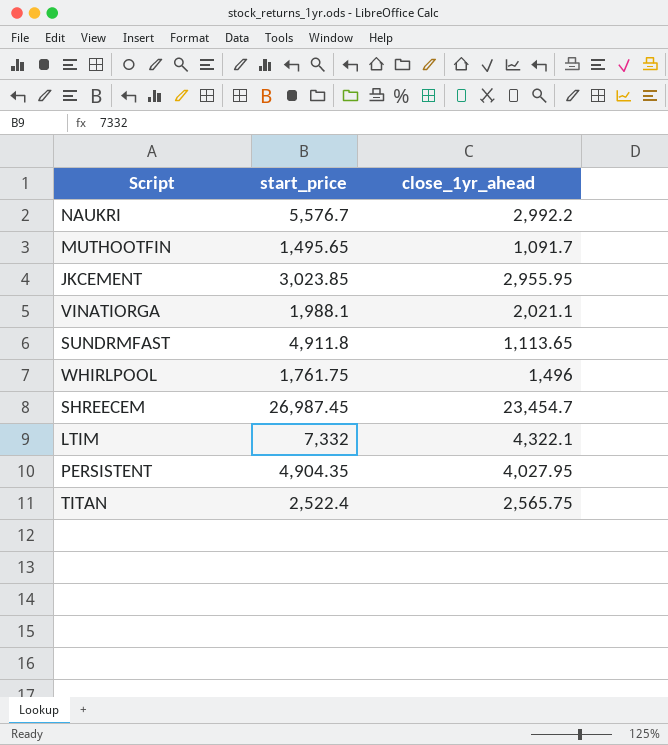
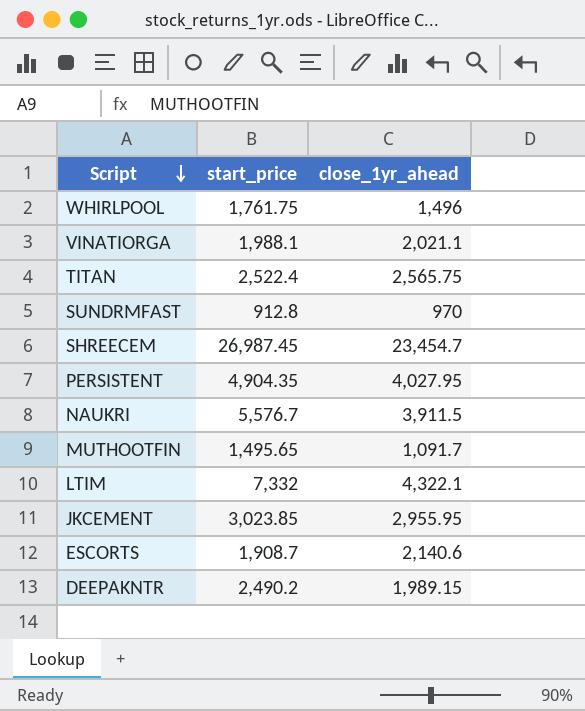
row order: none -> Script descending
SUNDRMFAST | start_price: 4,911.8 -> 912.8
SUNDRMFAST | close_1yr_ahead: 1,113.65 -> 970
NAUKRI | close_1yr_ahead: 2,992.2 -> 3,911.5
row ESCORTS: none -> 1,908.7 | 2,140.6
row DEEPAKNTR: none -> 2,490.2 | 1,989.15

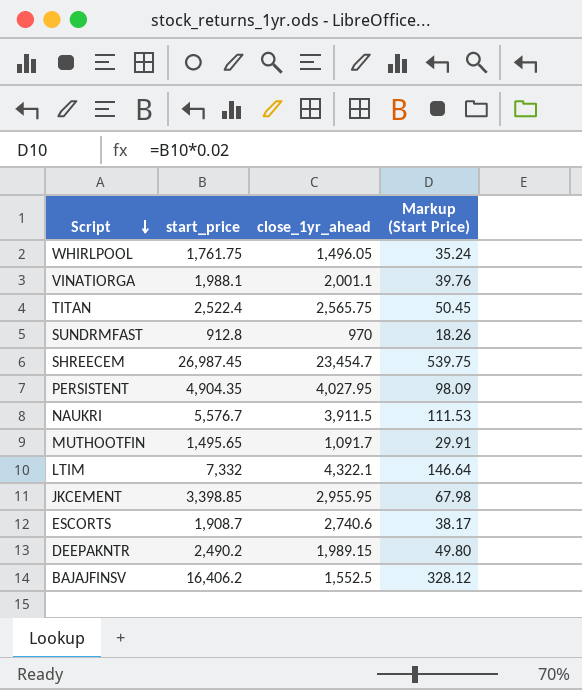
column Markup (Start Price) | formula: none -> [start_price] * 0.02
WHIRLPOOL | close_1yr_ahead: 1,496 -> 1,496.05
VINATIORGA | close_1yr_ahead: 2,021.1 -> 2,001.1
JKCEMENT | start_price: 3,023.85 -> 3,398.85
ESCORTS | close_1yr_ahead: 2,140.6 -> 2,740.6
row BAJAJFINSV: none -> 16,406.2 | 1,552.5 | 328.12

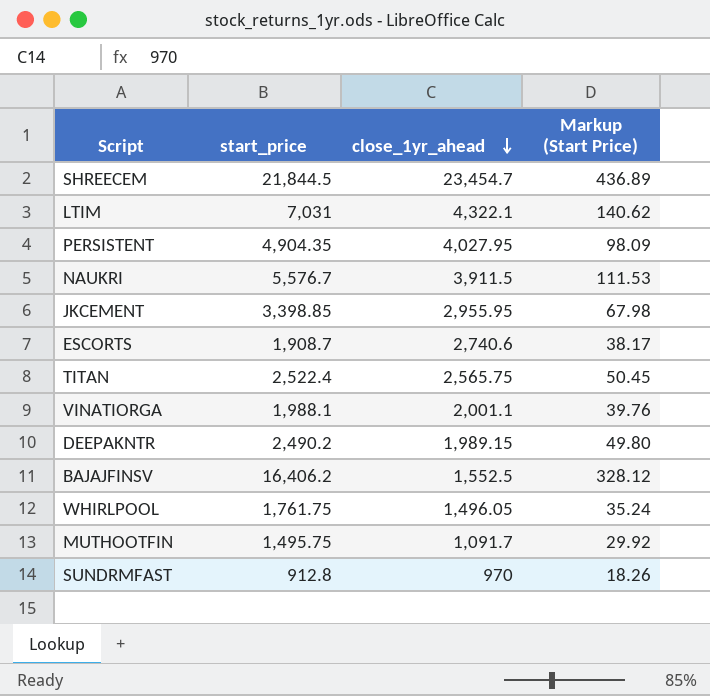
row order: Script descending -> close_1yr_ahead descending
SHREECEM | start_price: 26,987.45 -> 21,844.5
SHREECEM | Markup (Start Price): 539.75 -> 436.89
LTIM | start_price: 7,332 -> 7,031
LTIM | Markup (Start Price): 146.64 -> 140.62
MUTHOOTFIN | start_price: 1,495.65 -> 1,495.75
MUTHOOTFIN | Markup (Start Price): 29.91 -> 29.92

